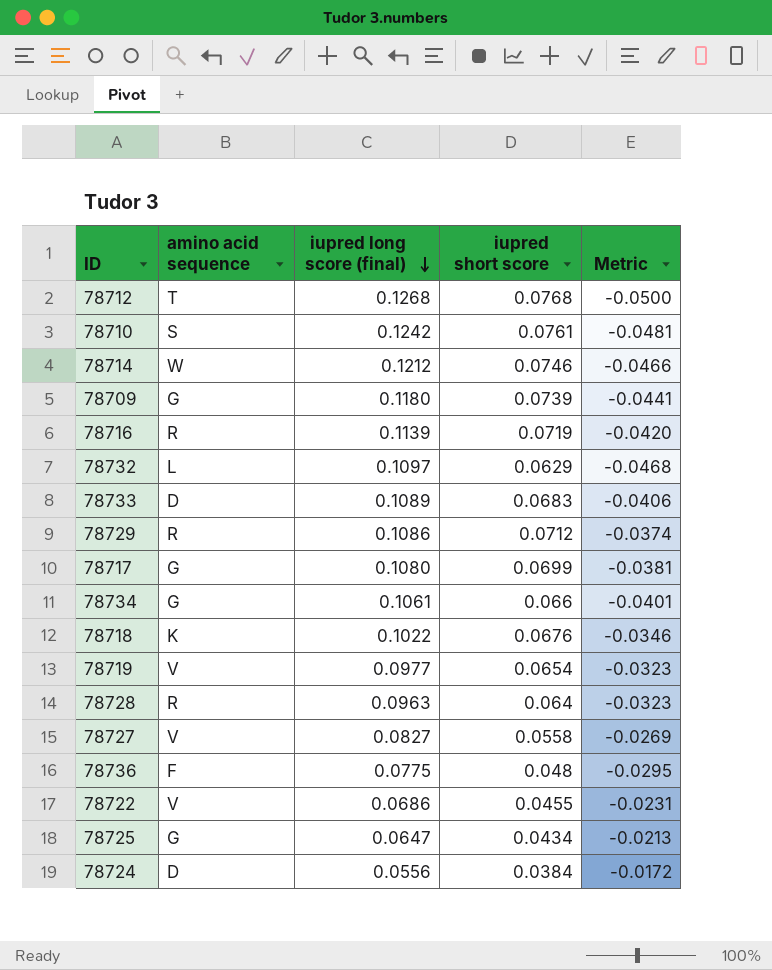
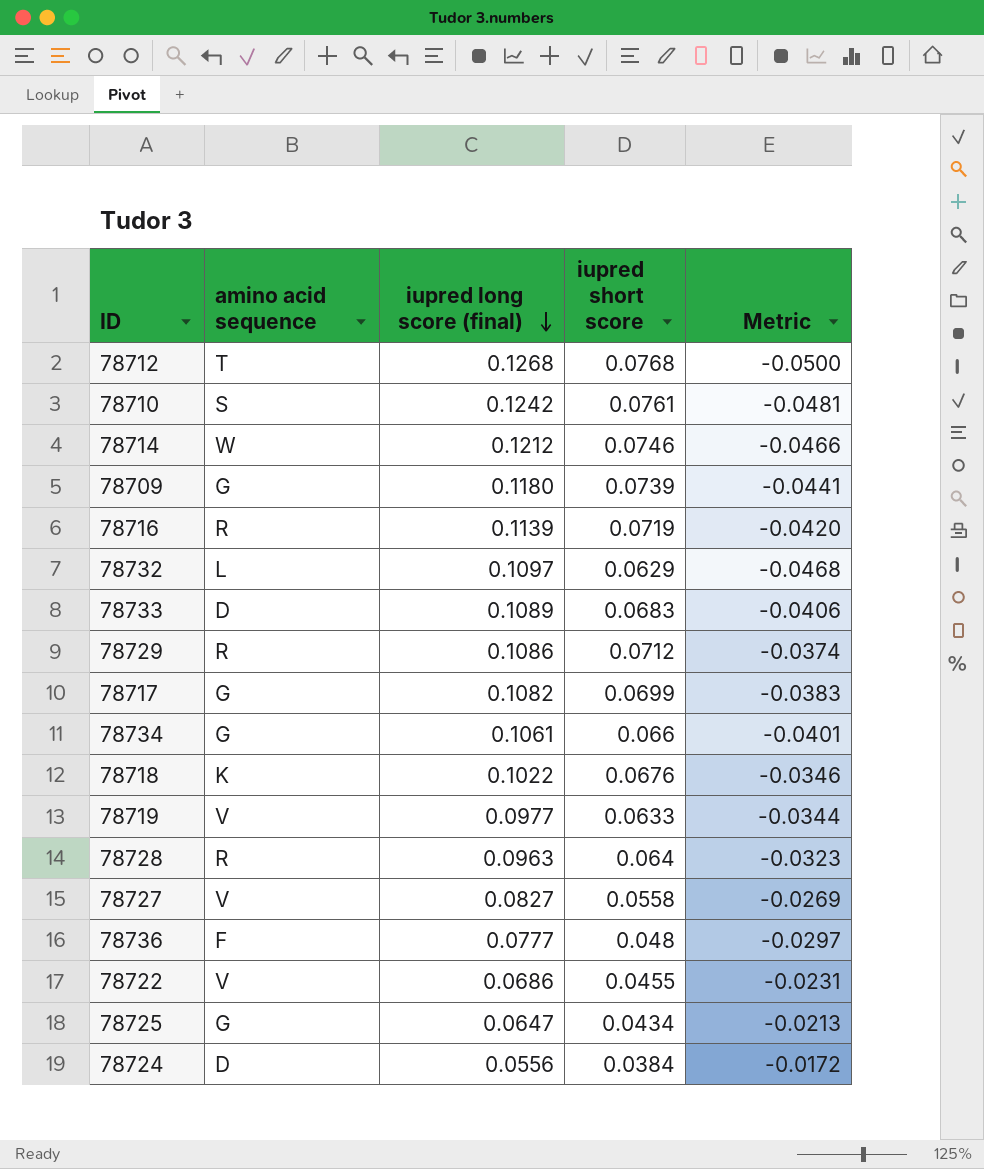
78717 | iupred long score (final): 0.1080 -> 0.1082
78717 | Metric: -0.0381 -> -0.0383
78719 | iupred short score: 0.0654 -> 0.0633
78719 | Metric: -0.0323 -> -0.0344
78736 | iupred long score (final): 0.0775 -> 0.0777
78736 | Metric: -0.0295 -> -0.0297

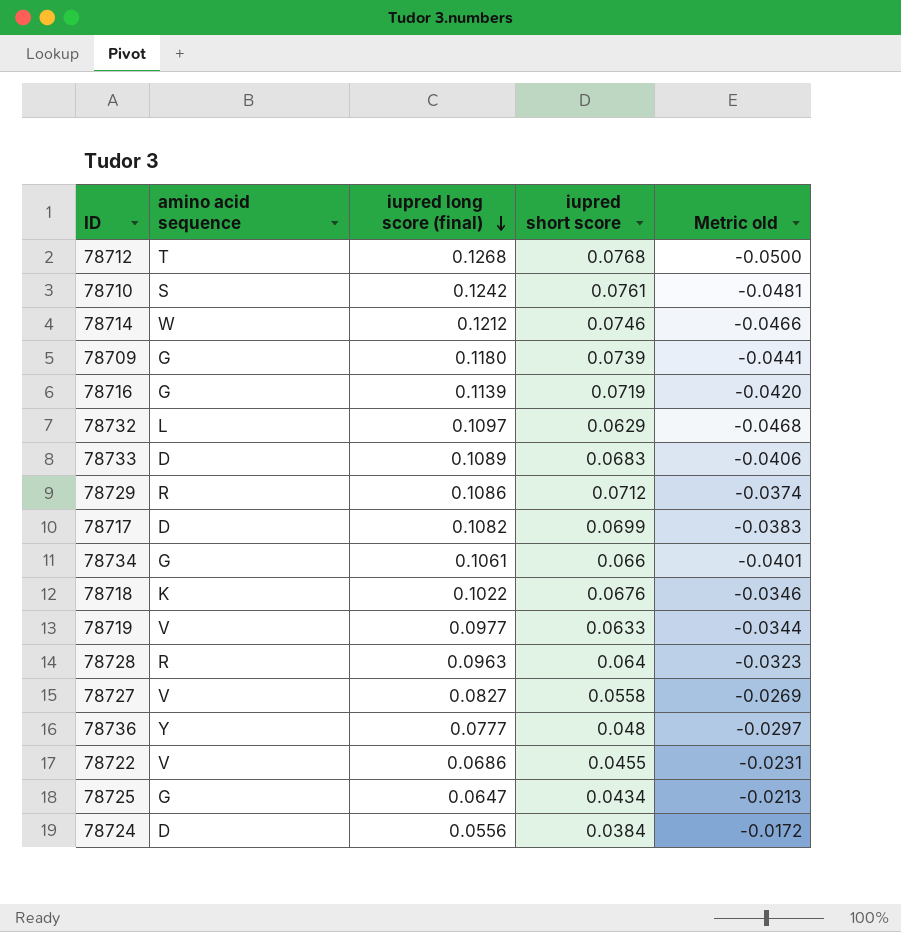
column name: Metric -> Metric old
78716 | amino acid sequence: R -> G
78717 | amino acid sequence: G -> D
78736 | amino acid sequence: F -> Y

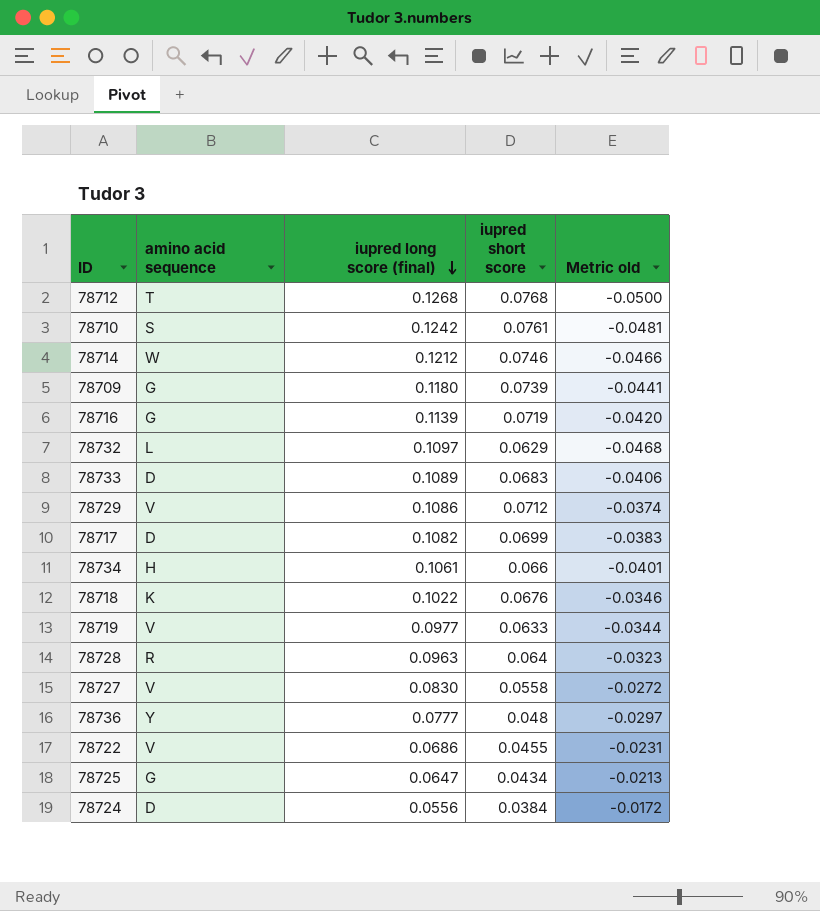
78729 | amino acid sequence: R -> V
78734 | amino acid sequence: G -> H
78727 | iupred long score (final): 0.0827 -> 0.0830
78727 | Metric old: -0.0269 -> -0.0272

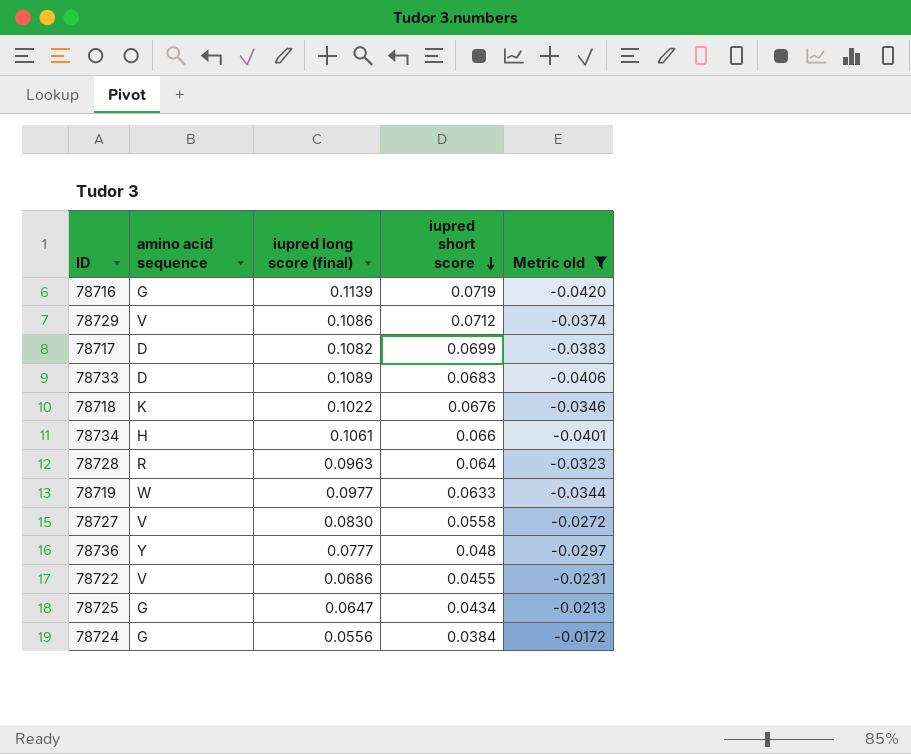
filter: none -> Metric old >= -0.0420
row order: iupred long score (final) descending -> iupred short score descending
78719 | amino acid sequence: V -> W
78724 | amino acid sequence: D -> G

